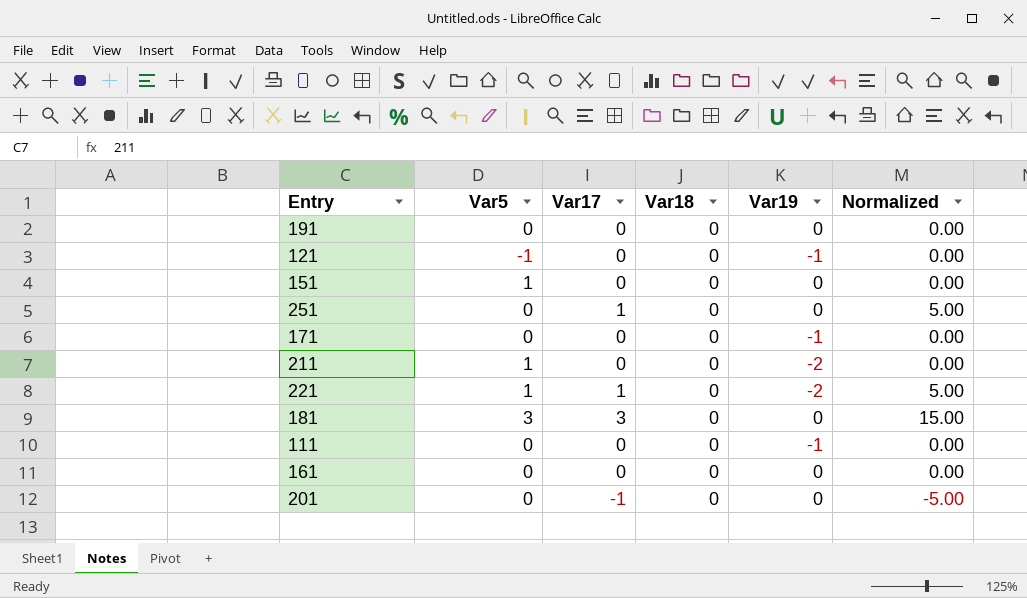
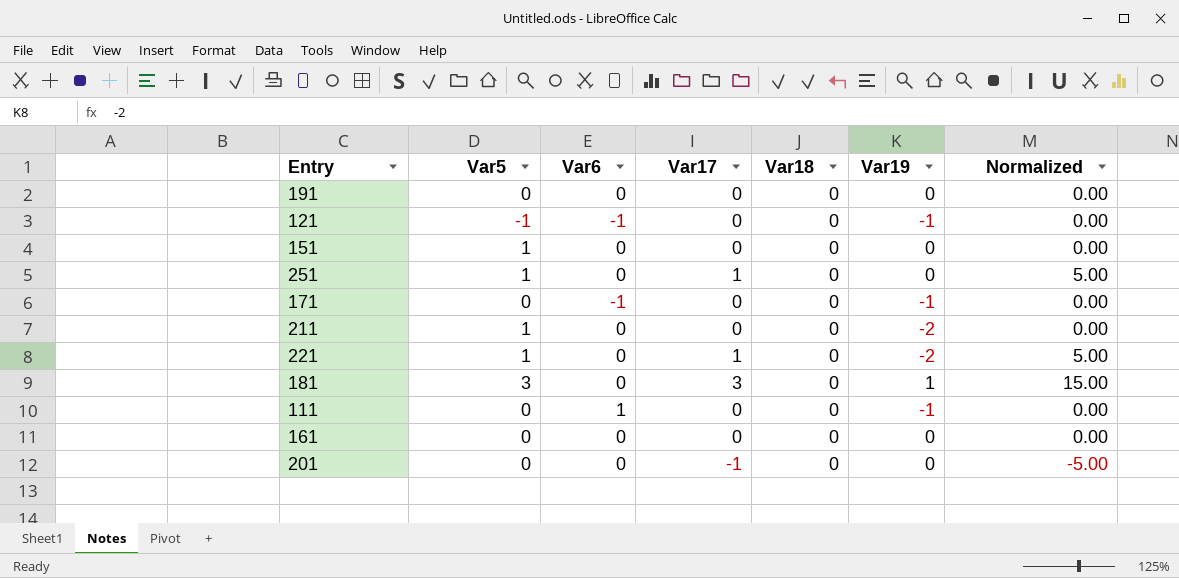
column Var6 | position: none -> 3
251 | Var5: 0 -> 1
181 | Var19: 0 -> 1

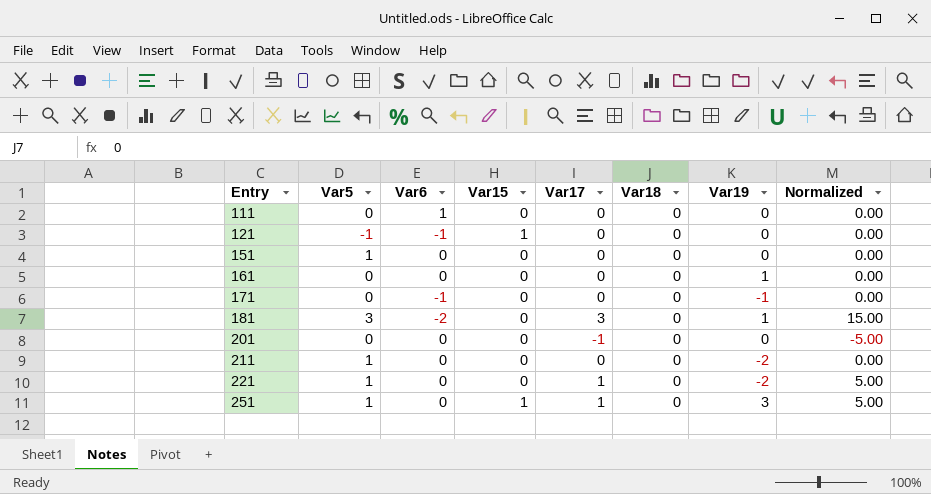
row order: none -> Entry ascending
column Var15 | position: none -> 4
row 191: 0 | 0 | 0 | 0 | 0 | 0.00 -> none
111 | Var19: -1 -> 0
121 | Var19: -1 -> 0
161 | Var19: 0 -> 1
181 | Var6: 0 -> -2
251 | Var19: 0 -> 3

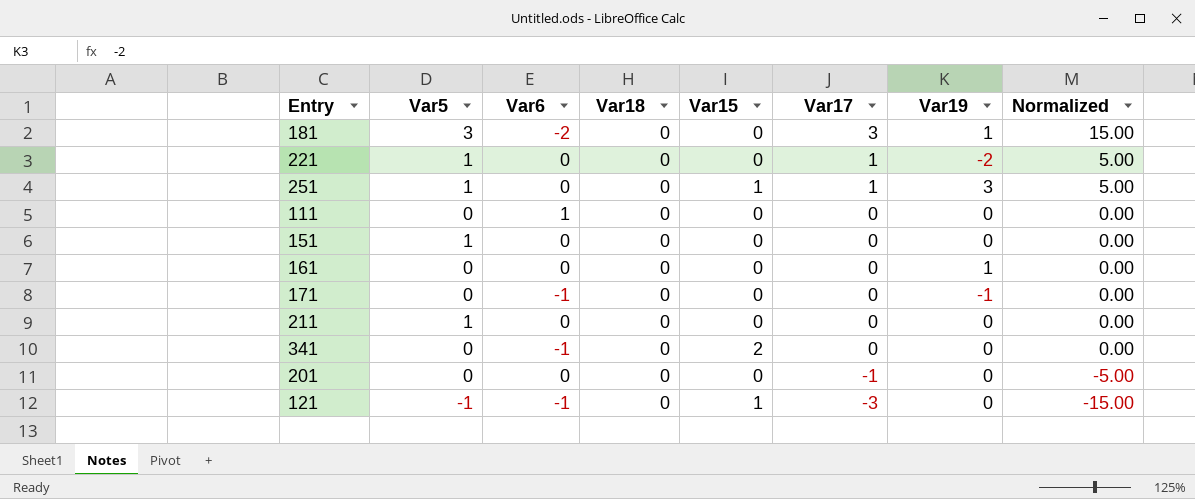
row order: Entry ascending -> Var17 descending
column Var18 | position: 6 -> 4
211 | Var19: -2 -> 0
row 341: none -> 0 | -1 | 0 | 2 | 0 | 0 | 0.00
121 | Var17: 0 -> -3
121 | Normalized: 0.00 -> -15.00

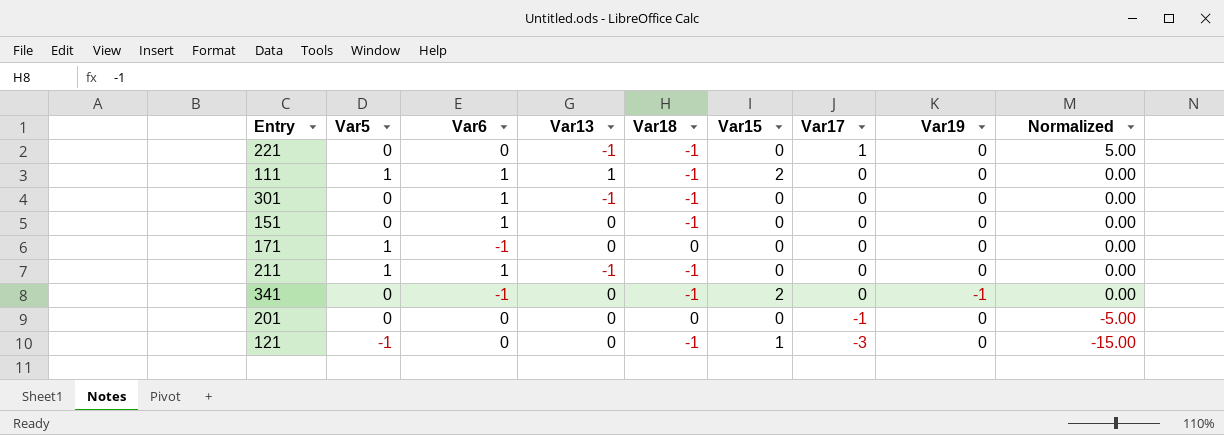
column Var13 | position: none -> 4
row 181: 3 | -2 | 0 | 0 | 3 | 1 | 15.00 -> none
row 251: 1 | 0 | 0 | 1 | 1 | 3 | 5.00 -> none
row 161: 0 | 0 | 0 | 0 | 0 | 1 | 0.00 -> none
221 | Var5: 1 -> 0
221 | Var18: 0 -> -1
221 | Var19: -2 -> 0
111 | Var5: 0 -> 1
111 | Var18: 0 -> -1
111 | Var15: 0 -> 2
row 301: none -> 0 | 1 | -1 | -1 | 0 | 0 | 0 | 0.00
151 | Var5: 1 -> 0
151 | Var6: 0 -> 1
151 | Var18: 0 -> -1
171 | Var5: 0 -> 1
171 | Var19: -1 -> 0
211 | Var6: 0 -> 1
211 | Var18: 0 -> -1
341 | Var18: 0 -> -1
341 | Var19: 0 -> -1
121 | Var6: -1 -> 0
121 | Var18: 0 -> -1

